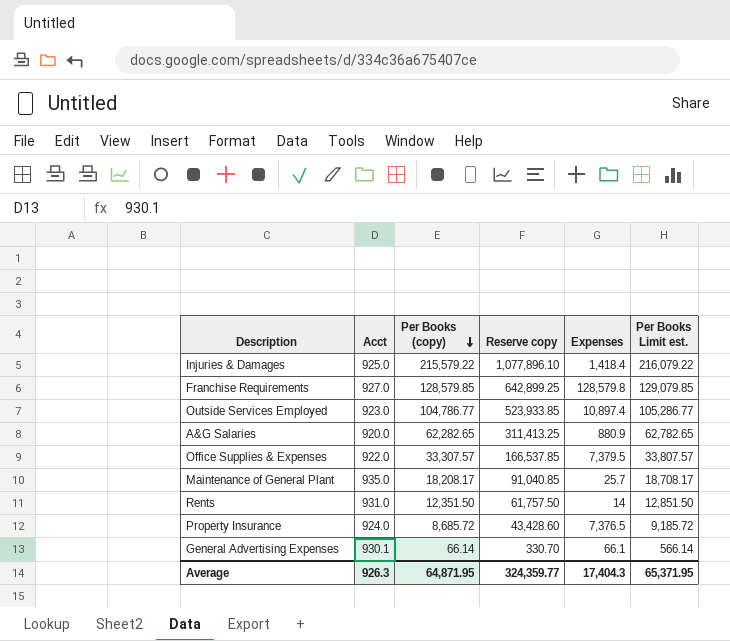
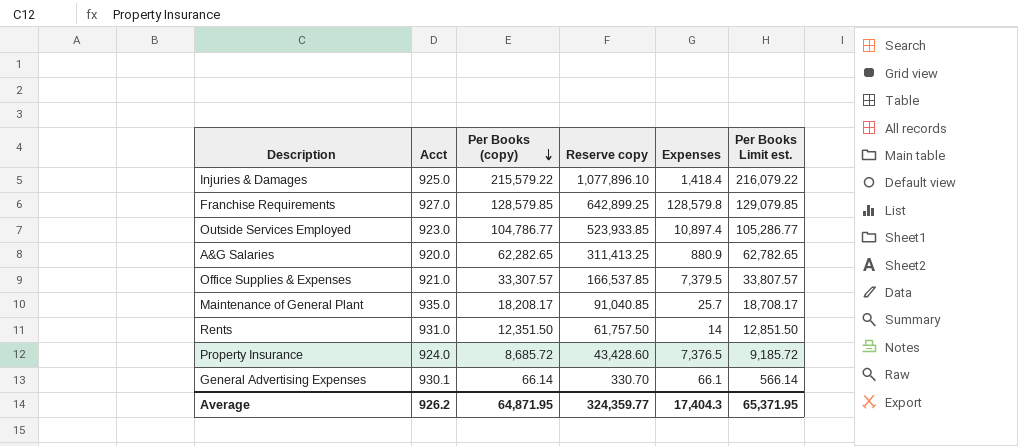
Office Supplies & Expenses | Acct: 922.0 -> 921.0
Average | Acct: 926.3 -> 926.2

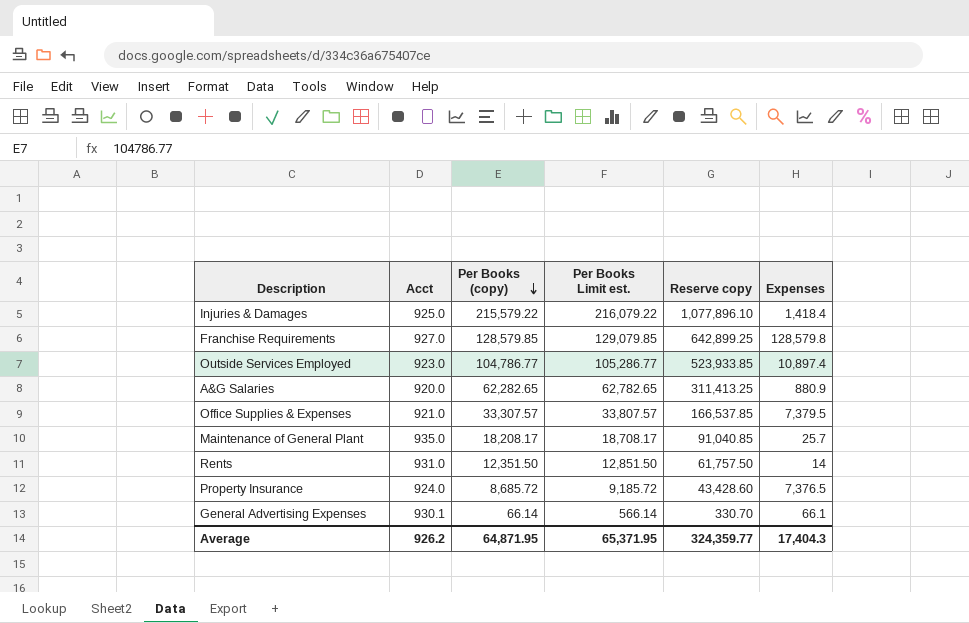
column Per Books Limit est. | position: 6 -> 4

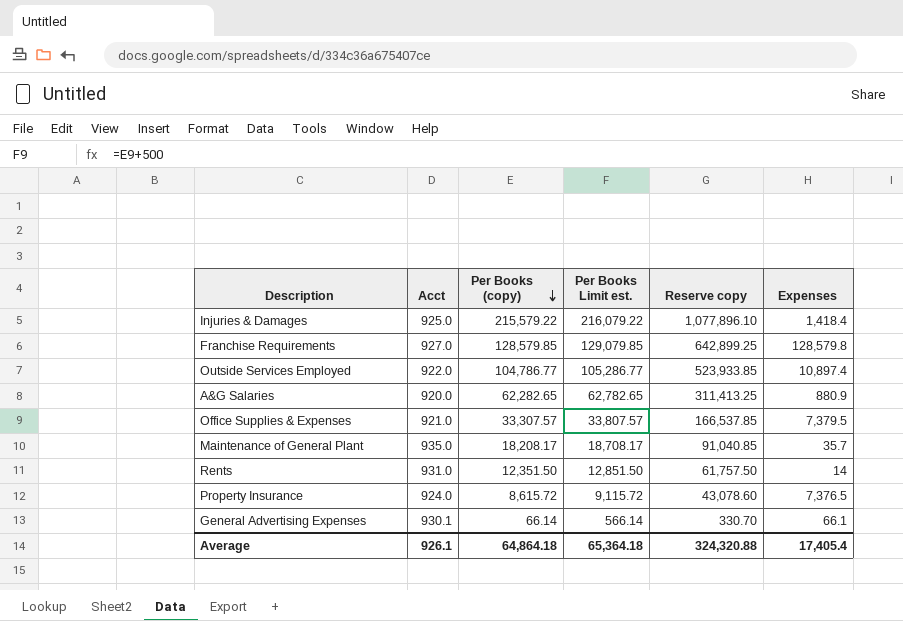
Outside Services Employed | Acct: 923.0 -> 922.0
Maintenance of General Plant | Expenses: 25.7 -> 35.7
Property Insurance | Per Books (copy): 8,685.72 -> 8,615.72
Property Insurance | Per Books Limit est.: 9,185.72 -> 9,115.72
Property Insurance | Reserve copy: 43,428.60 -> 43,078.60
Average | Acct: 926.2 -> 926.1
Average | Per Books (copy): 64,871.95 -> 64,864.18
Average | Per Books Limit est.: 65,371.95 -> 65,364.18
Average | Reserve copy: 324,359.77 -> 324,320.88
Average | Expenses: 17,404.3 -> 17,405.4

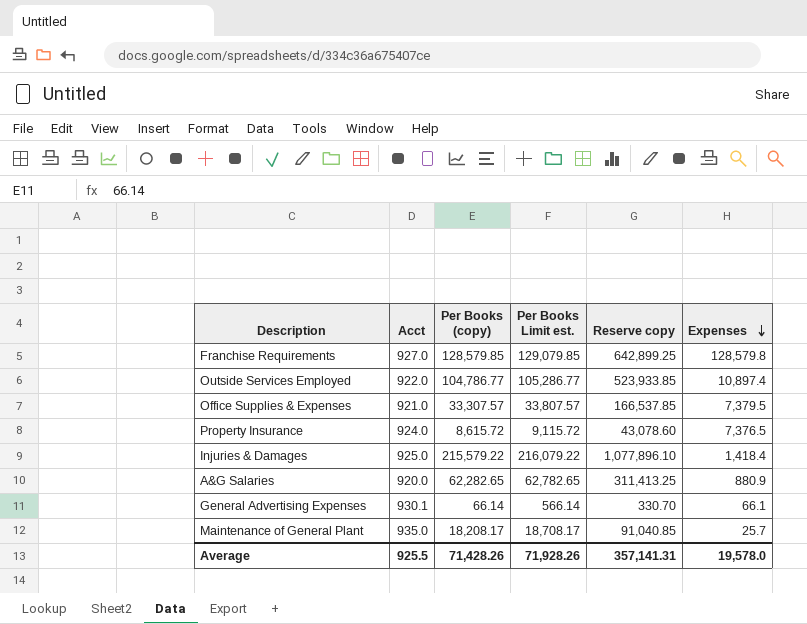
row order: Per Books (copy) descending -> Expenses descending
row Rents: 931.0 | 12,351.50 | 12,851.50 | 61,757.50 | 14 -> none
Maintenance of General Plant | Expenses: 35.7 -> 25.7
Average | Acct: 926.1 -> 925.5
Average | Per Books (copy): 64,864.18 -> 71,428.26
Average | Per Books Limit est.: 65,364.18 -> 71,928.26
Average | Reserve copy: 324,320.88 -> 357,141.31
Average | Expenses: 17,405.4 -> 19,578.0

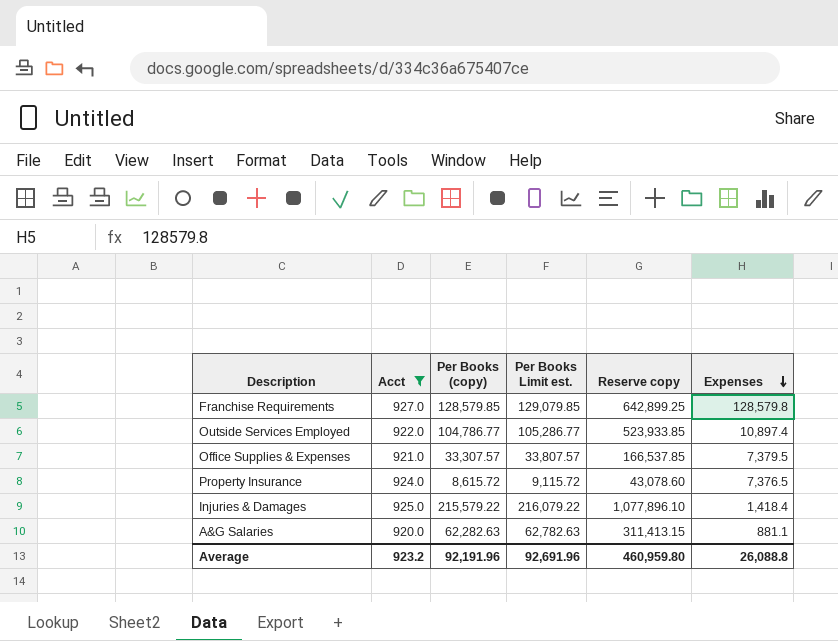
filter: none -> Acct <= 927.0
A&G Salaries | Per Books (copy): 62,282.65 -> 62,282.63
A&G Salaries | Per Books Limit est.: 62,782.65 -> 62,782.63
A&G Salaries | Reserve copy: 311,413.25 -> 311,413.15
A&G Salaries | Expenses: 880.9 -> 881.1
Average | Acct: 925.5 -> 923.2
Average | Per Books (copy): 71,428.26 -> 92,191.96
Average | Per Books Limit est.: 71,928.26 -> 92,691.96
Average | Reserve copy: 357,141.31 -> 460,959.80
Average | Expenses: 19,578.0 -> 26,088.8

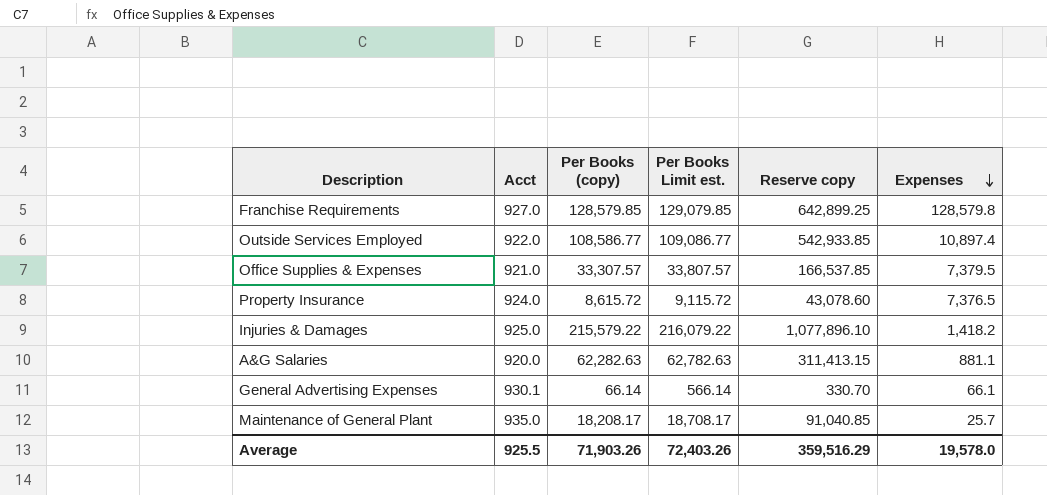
filter: Acct <= 927.0 -> none
Outside Services Employed | Per Books (copy): 104,786.77 -> 108,586.77
Outside Services Employed | Per Books Limit est.: 105,286.77 -> 109,086.77
Outside Services Employed | Reserve copy: 523,933.85 -> 542,933.85
Injuries & Damages | Expenses: 1,418.4 -> 1,418.2
Average | Acct: 923.2 -> 925.5
Average | Per Books (copy): 92,191.96 -> 71,903.26
Average | Per Books Limit est.: 92,691.96 -> 72,403.26
Average | Reserve copy: 460,959.80 -> 359,516.29
Average | Expenses: 26,088.8 -> 19,578.0

